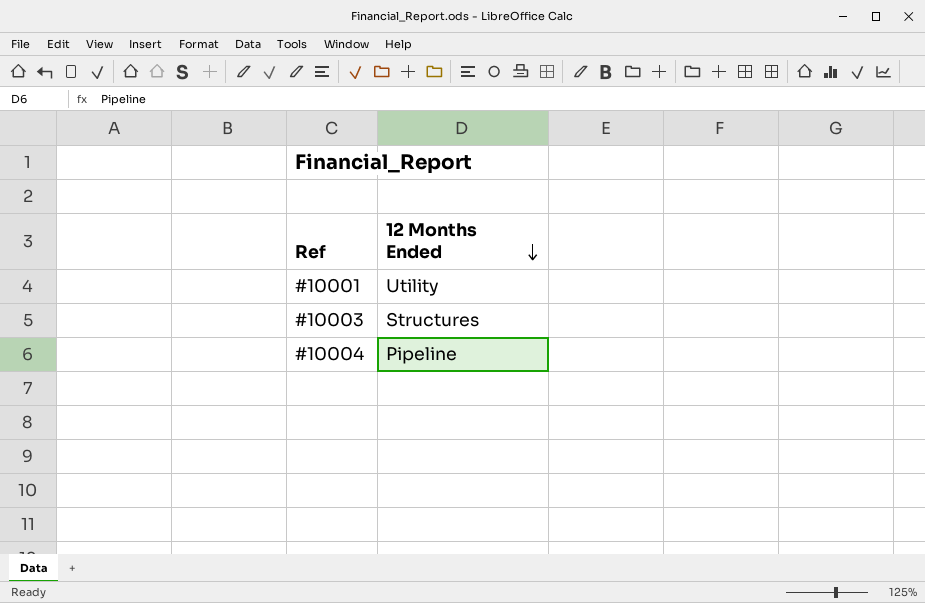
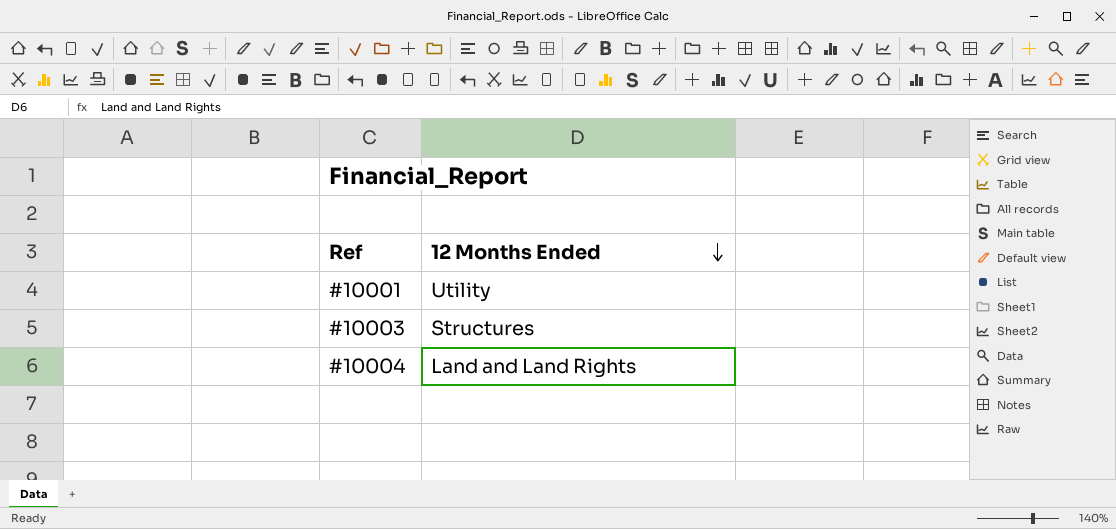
#10004 | 12 Months Ended: Pipeline -> Land and Land Rights

